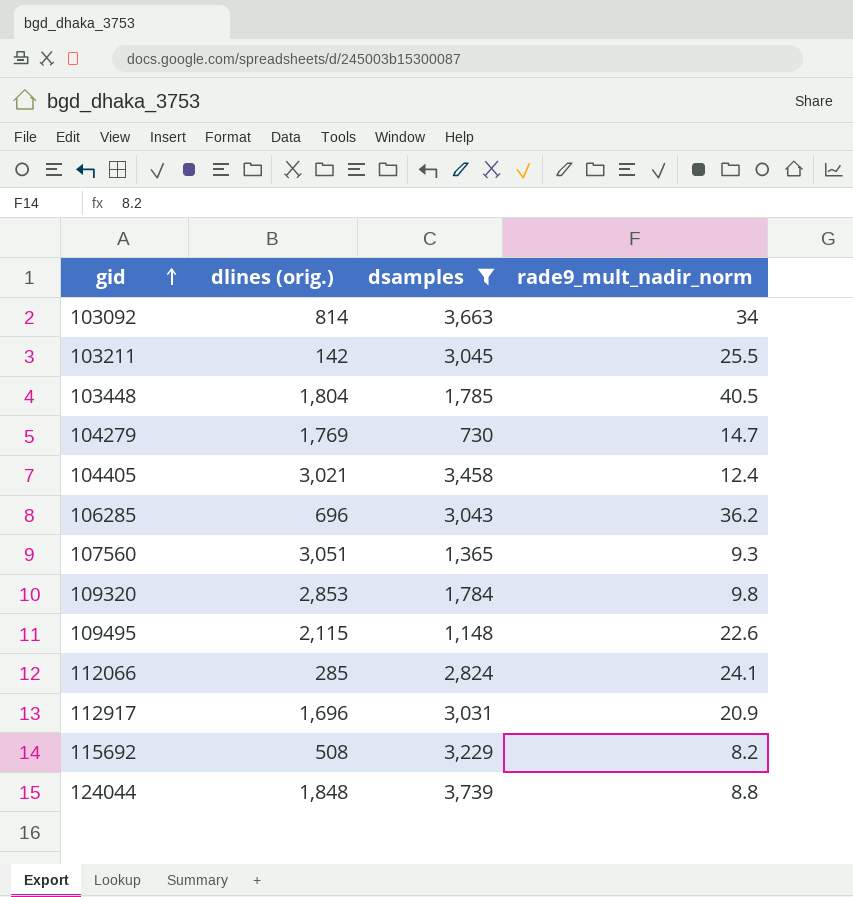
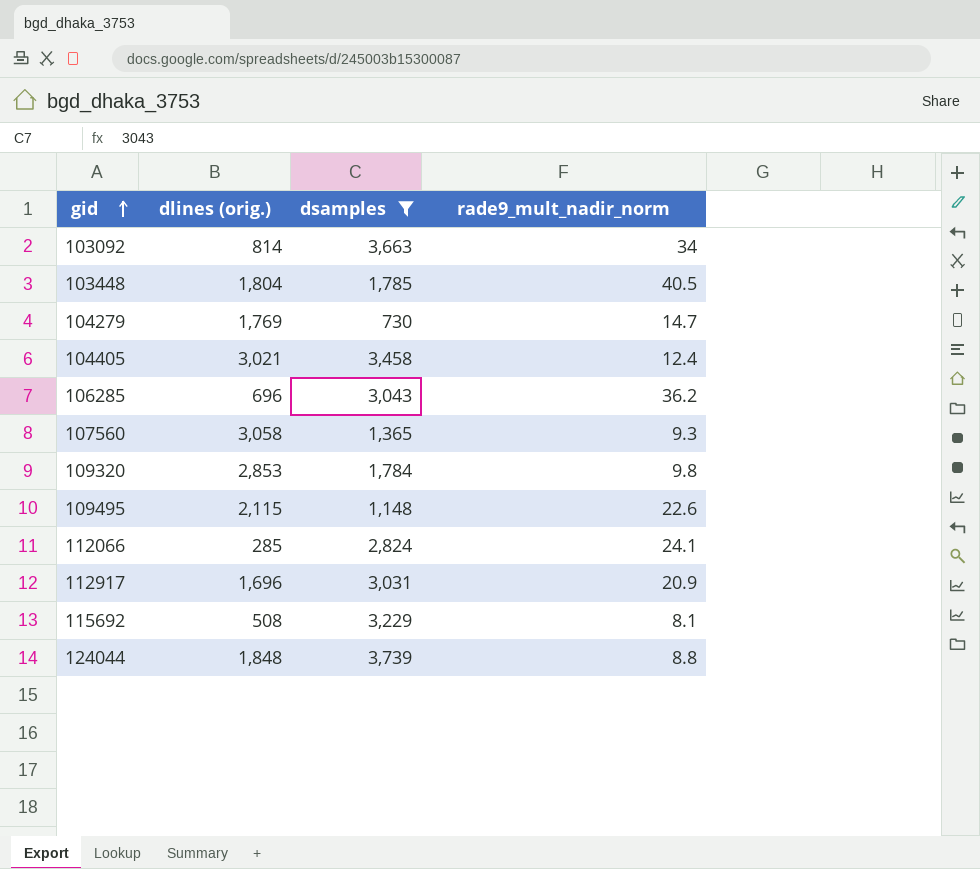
row 103211: 142 | 3,045 | 25.5 -> none
107560 | dlines (orig.): 3,051 -> 3,058
115692 | rade9_mult_nadir_norm: 8.2 -> 8.1

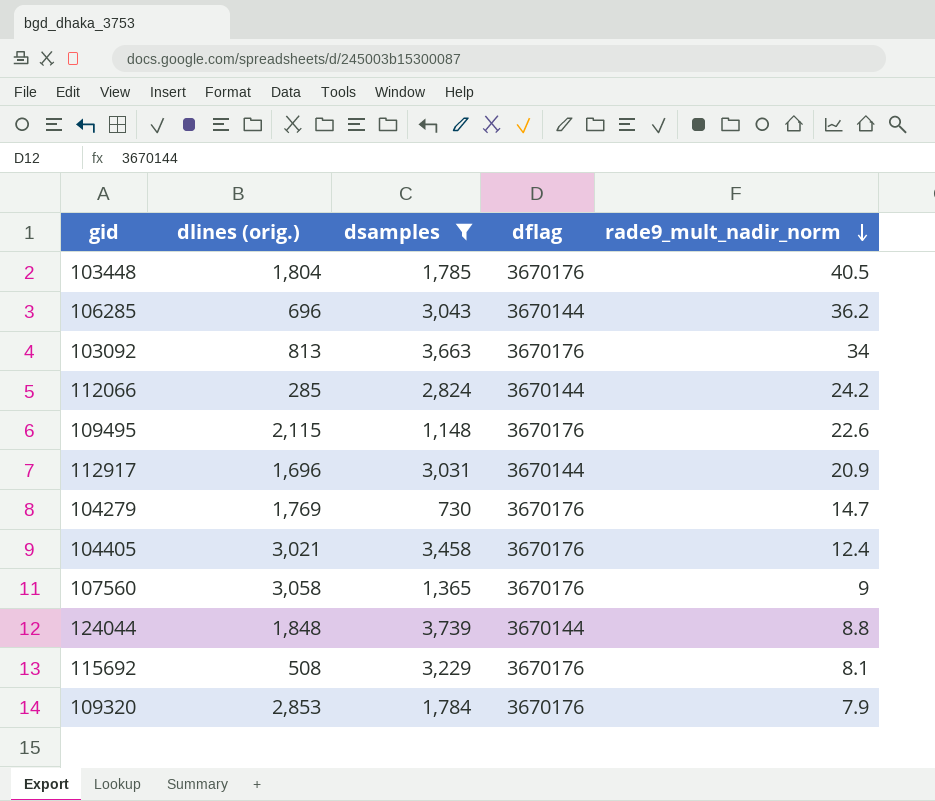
row order: gid ascending -> rade9_mult_nadir_norm descending
column dflag | position: none -> 4
103092 | dlines (orig.): 814 -> 813
112066 | rade9_mult_nadir_norm: 24.1 -> 24.2
107560 | rade9_mult_nadir_norm: 9.3 -> 9
109320 | rade9_mult_nadir_norm: 9.8 -> 7.9

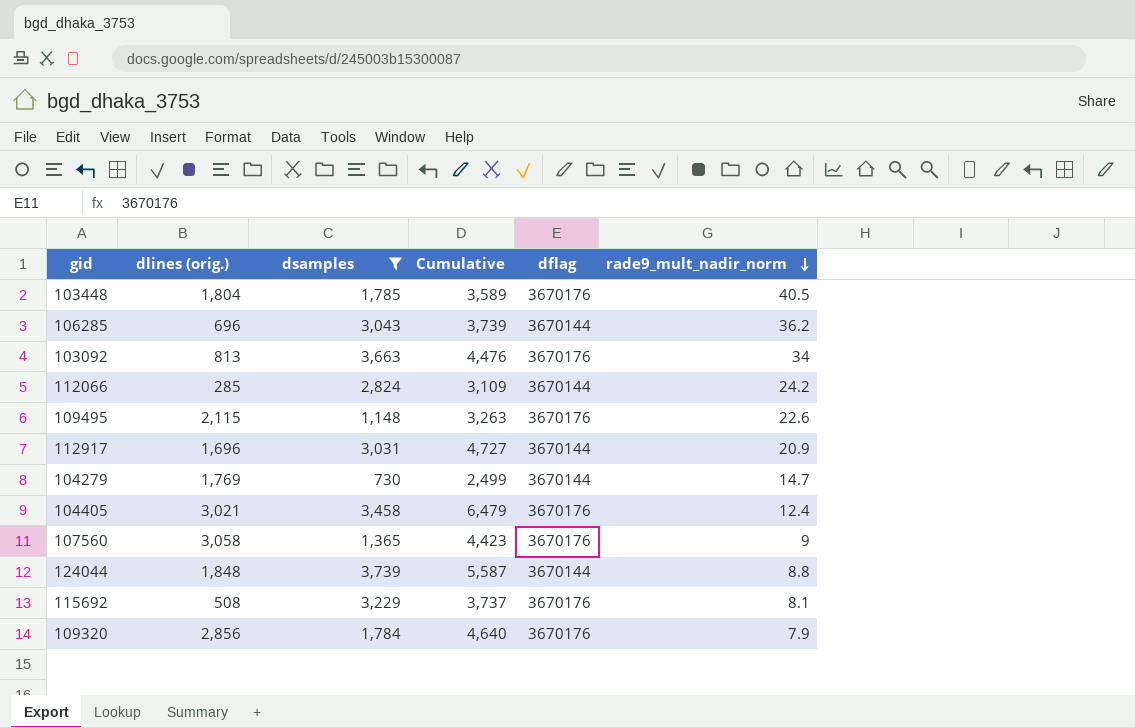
column Cumulative | formula: none -> [dlines (orig.)] + [dsamples]
104279 | dflag: 3670176 -> 3670144
109320 | dlines (orig.): 2,853 -> 2,856

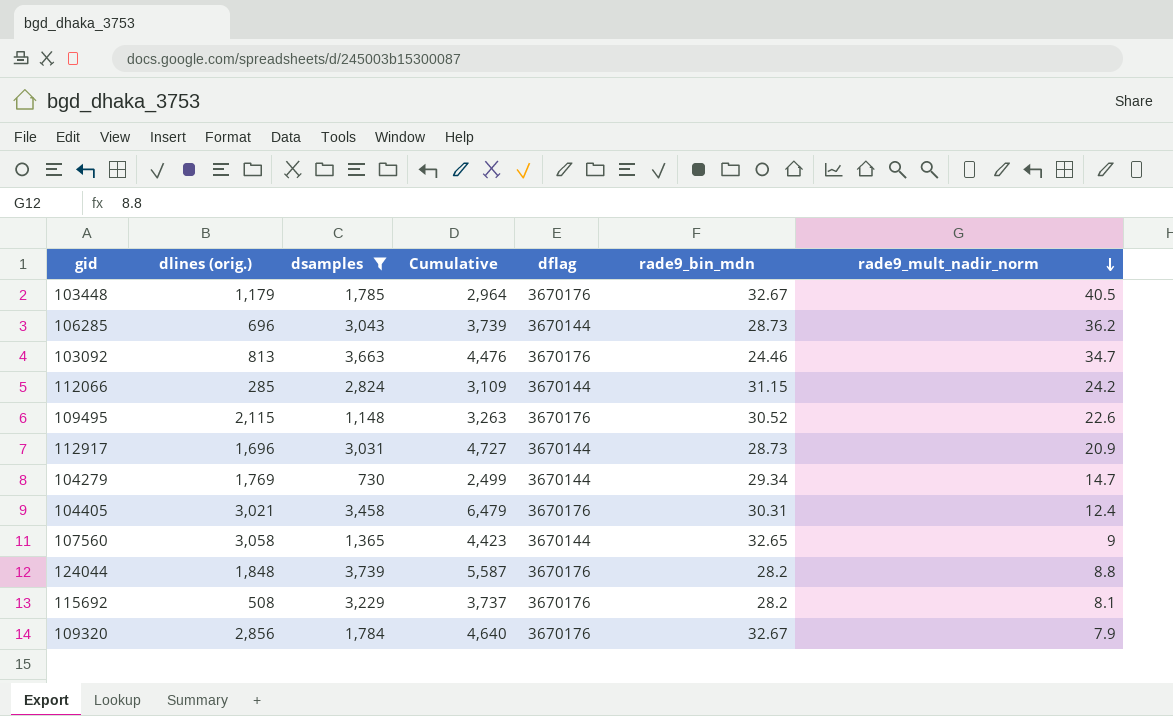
column rade9_bin_mdn | position: none -> 6
103448 | dlines (orig.): 1,804 -> 1,179
103448 | Cumulative: 3,589 -> 2,964
103092 | rade9_mult_nadir_norm: 34 -> 34.7
107560 | dflag: 3670176 -> 3670144
124044 | dflag: 3670144 -> 3670176

